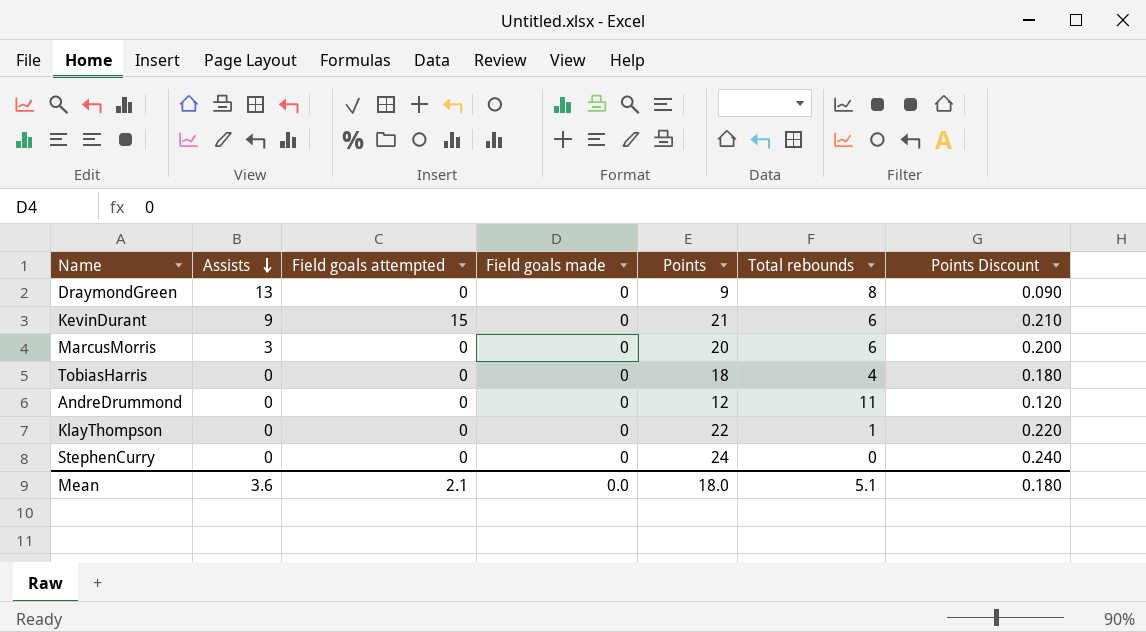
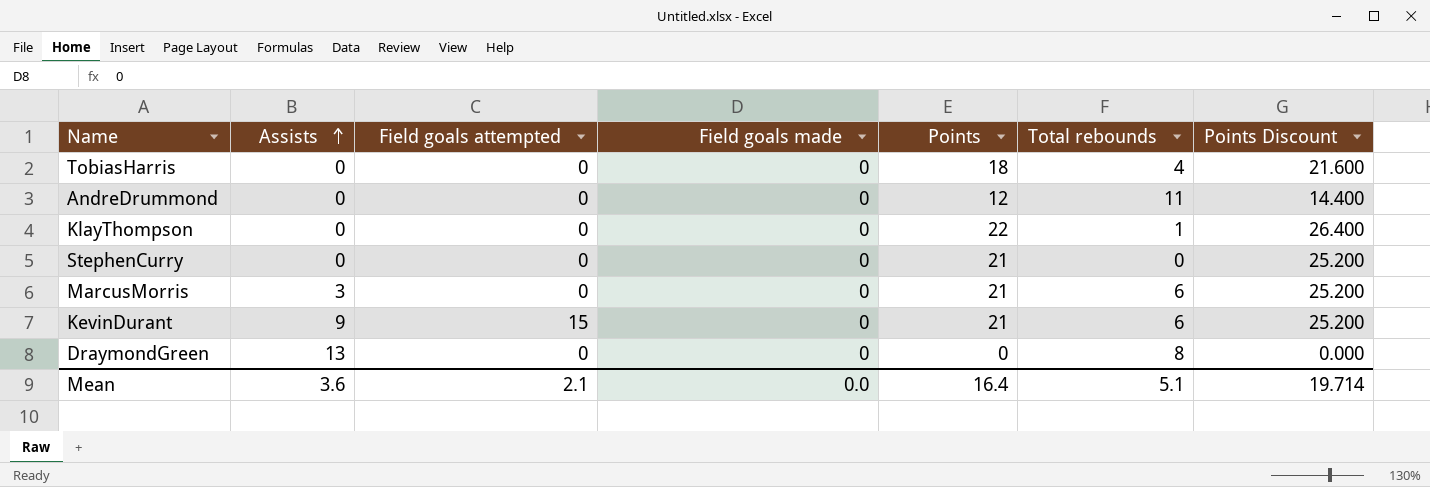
row order: Assists descending -> Assists ascending
column Points Discount | formula: [Points] * 0.01 -> [Points] * 1.2
StephenCurry | Points: 24 -> 21
MarcusMorris | Points: 20 -> 21
DraymondGreen | Points: 9 -> 0
Mean | Points: 18.0 -> 16.4
Mean | Points Discount: 0.180 -> 19.714

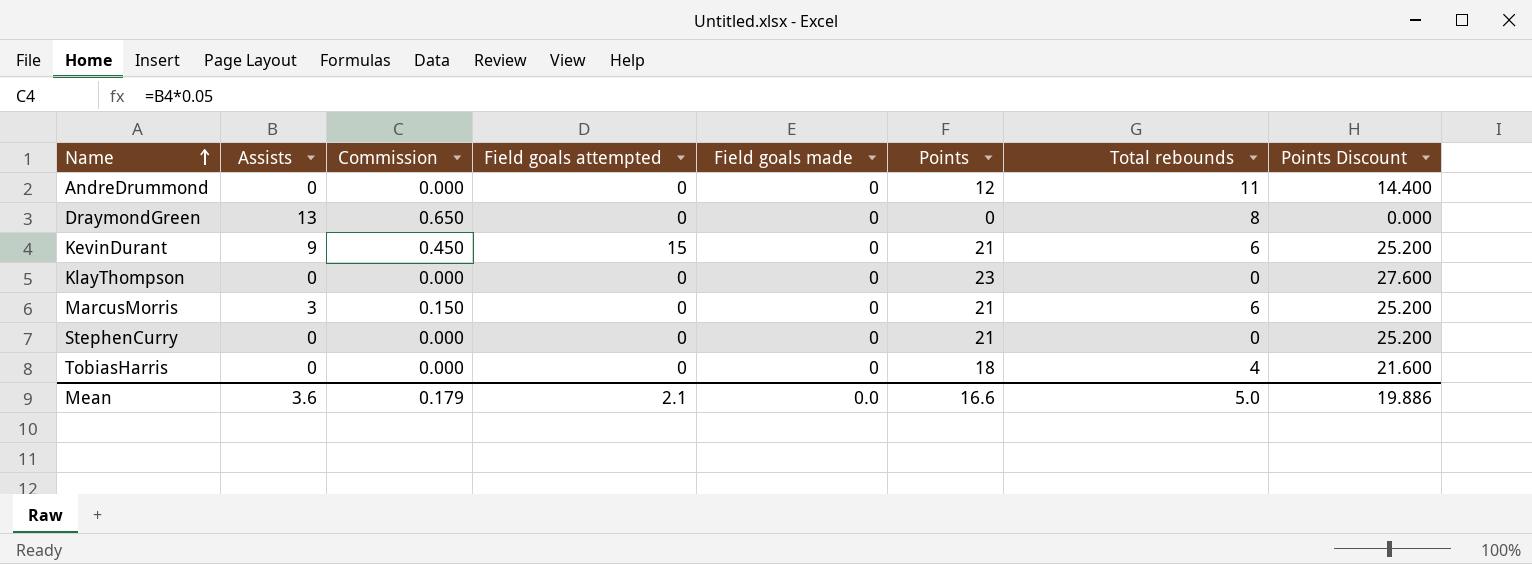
row order: Assists ascending -> Name ascending
column Commission | formula: none -> [Assists] * 0.05
KlayThompson | Points: 22 -> 23
KlayThompson | Total rebounds: 1 -> 0
KlayThompson | Points Discount: 26.400 -> 27.600
Mean | Points: 16.4 -> 16.6
Mean | Total rebounds: 5.1 -> 5.0
Mean | Points Discount: 19.714 -> 19.886

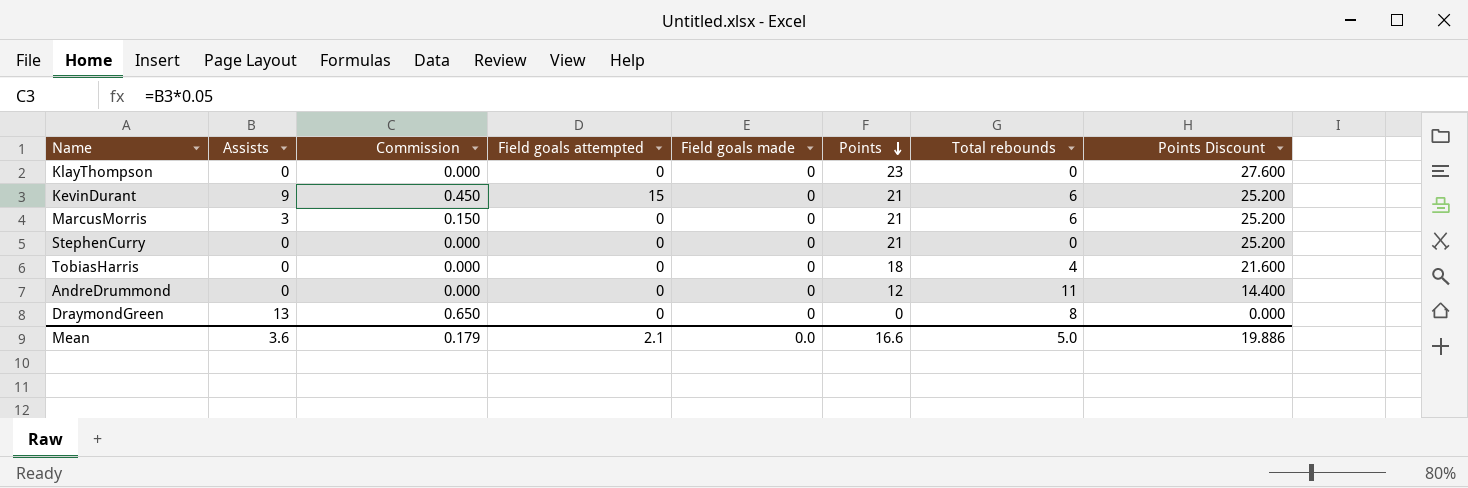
row order: Name ascending -> Points descending

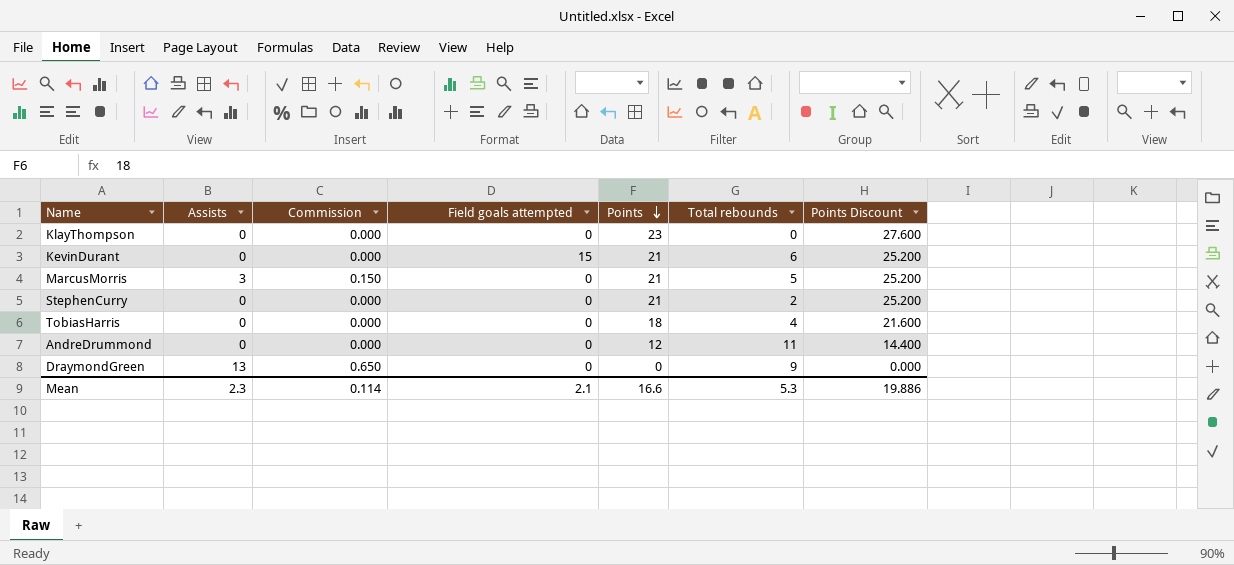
column Field goals made | position: 5 -> none
KevinDurant | Assists: 9 -> 0
KevinDurant | Commission: 0.450 -> 0.000
MarcusMorris | Total rebounds: 6 -> 5
StephenCurry | Total rebounds: 0 -> 2
DraymondGreen | Total rebounds: 8 -> 9
Mean | Assists: 3.6 -> 2.3
Mean | Commission: 0.179 -> 0.114
Mean | Total rebounds: 5.0 -> 5.3

